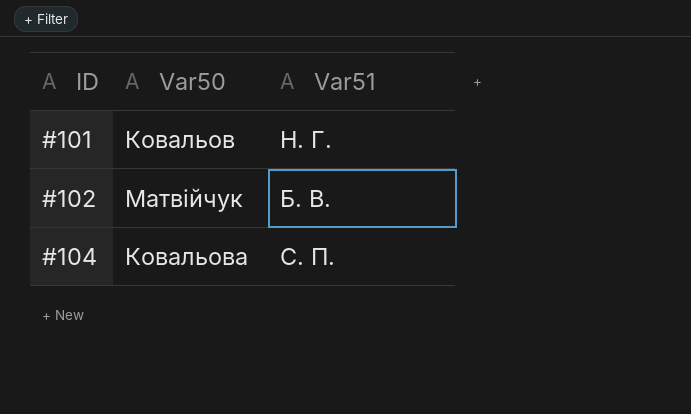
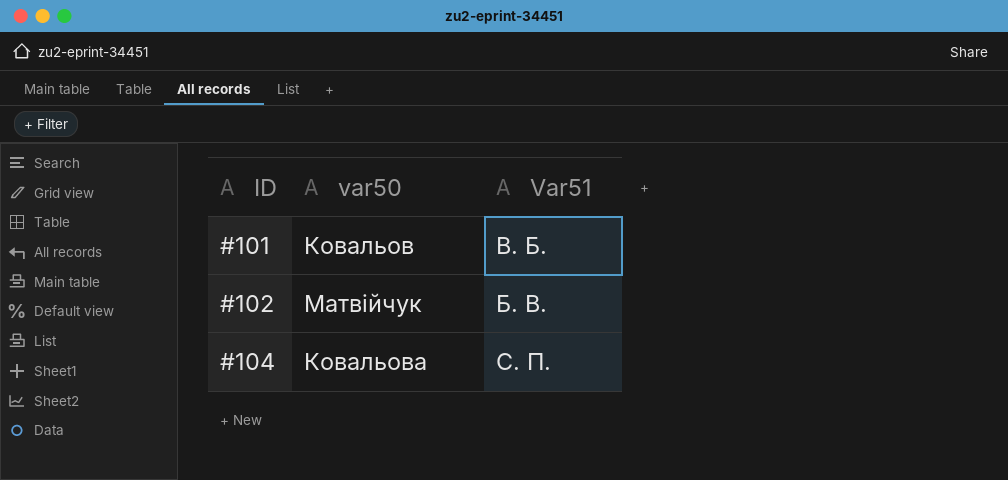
column name: Var50 -> var50
#101 | Var51: Н. Г. -> В. Б.

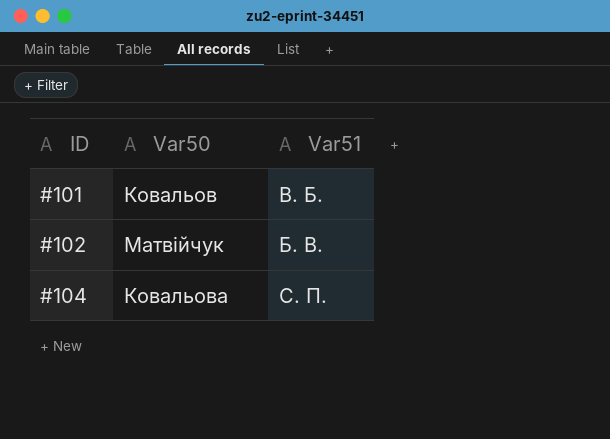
column name: var50 -> Var50

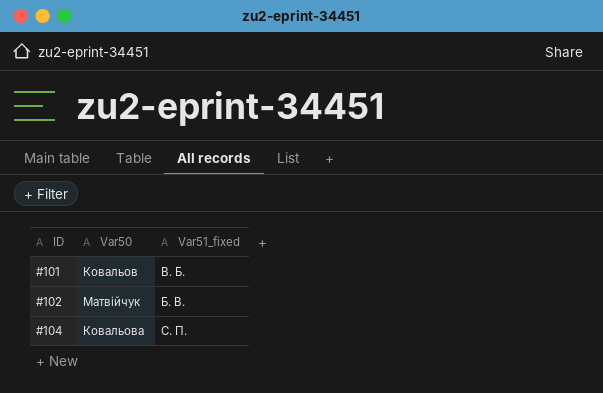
column name: Var51 -> Var51_fixed

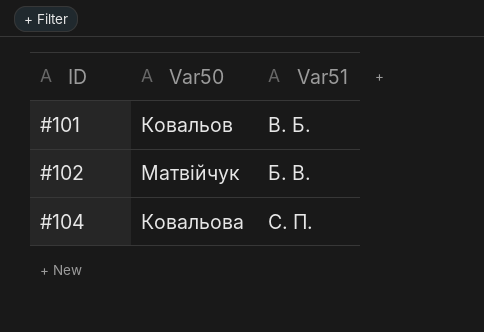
column name: Var51_fixed -> Var51

